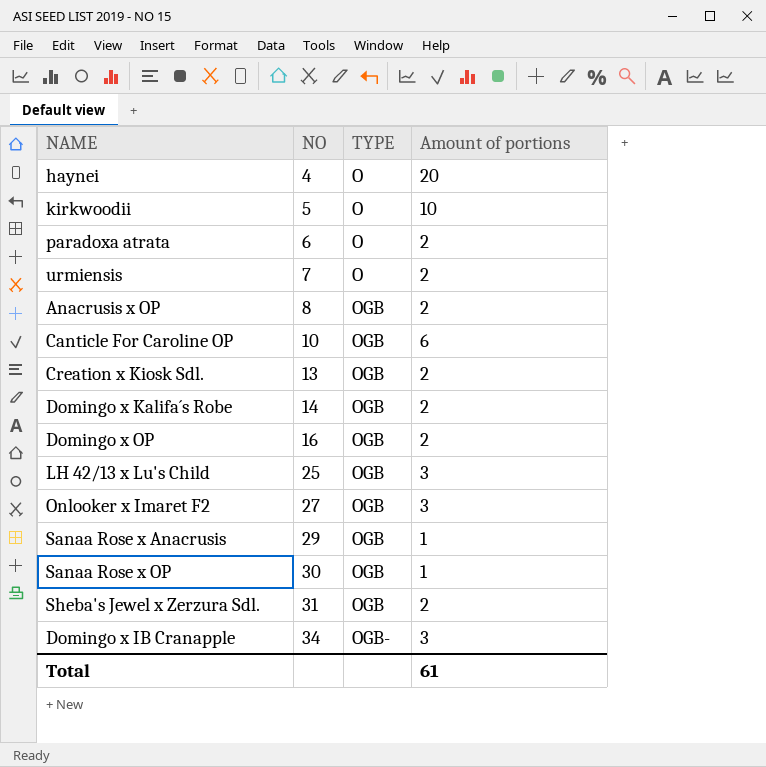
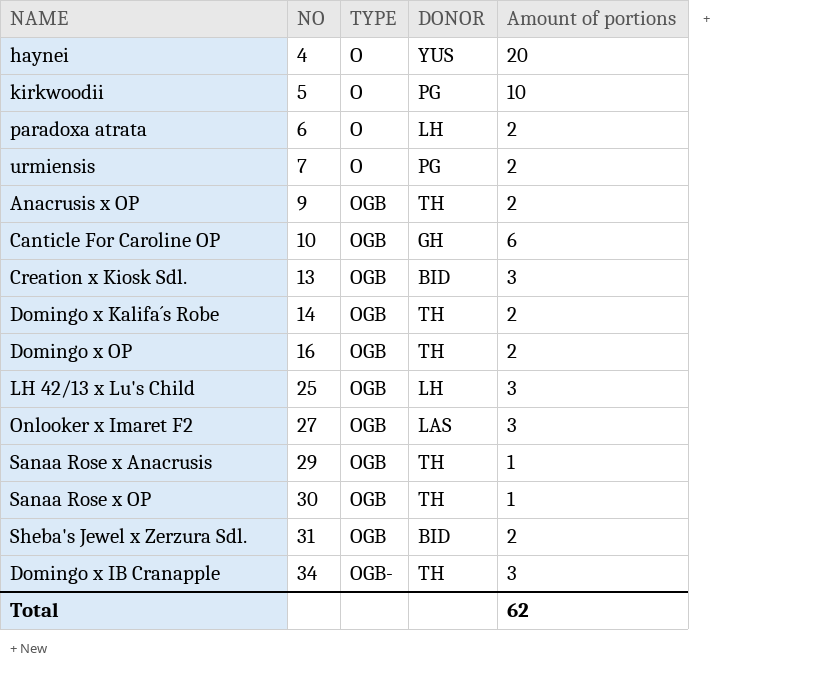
column DONOR | position: none -> 4
Anacrusis x OP | NO: 8 -> 9
Creation x Kiosk Sdl. | Amount of portions: 2 -> 3
Total | Amount of portions: 61 -> 62

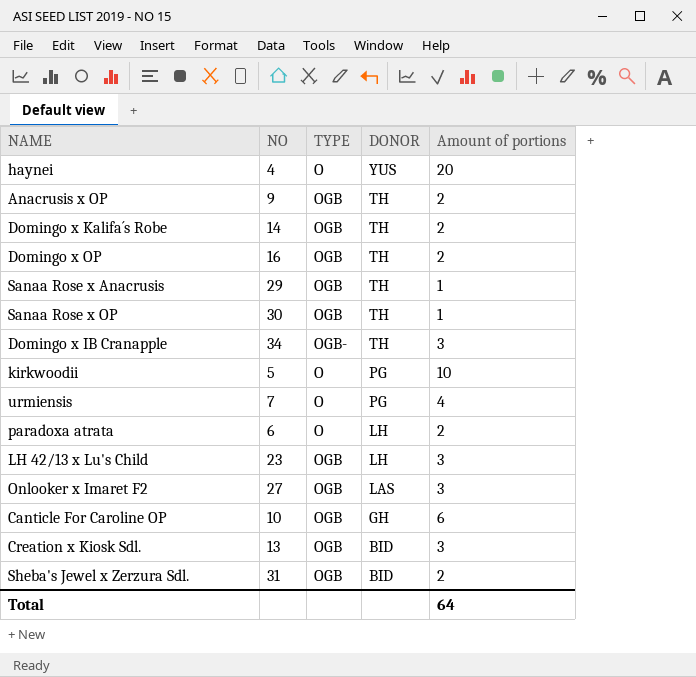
row order: NO ascending -> DONOR descending
urmiensis | Amount of portions: 2 -> 4
LH 42/13 x Lu's Child | NO: 25 -> 23
Total | Amount of portions: 62 -> 64

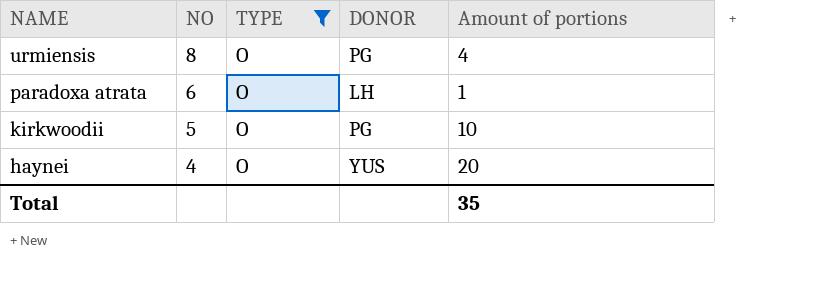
filter: none -> TYPE = O
row order: DONOR descending -> NAME descending
urmiensis | NO: 7 -> 8
paradoxa atrata | Amount of portions: 2 -> 1
Total | Amount of portions: 64 -> 35

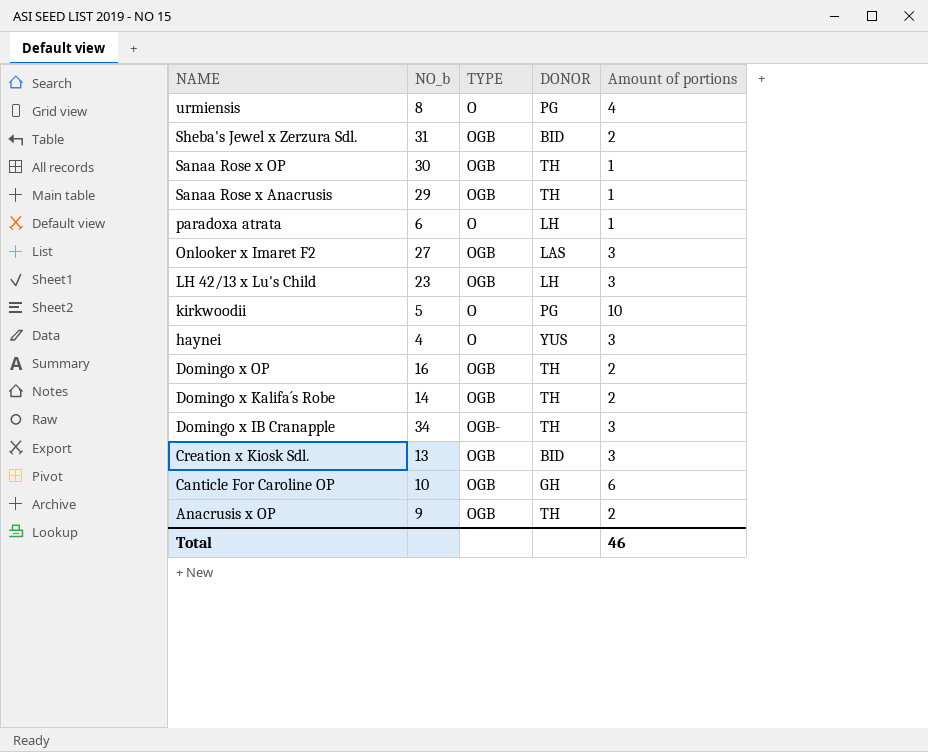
filter: TYPE = O -> none
column name: NO -> NO_b
haynei | Amount of portions: 20 -> 3
Total | Amount of portions: 35 -> 46

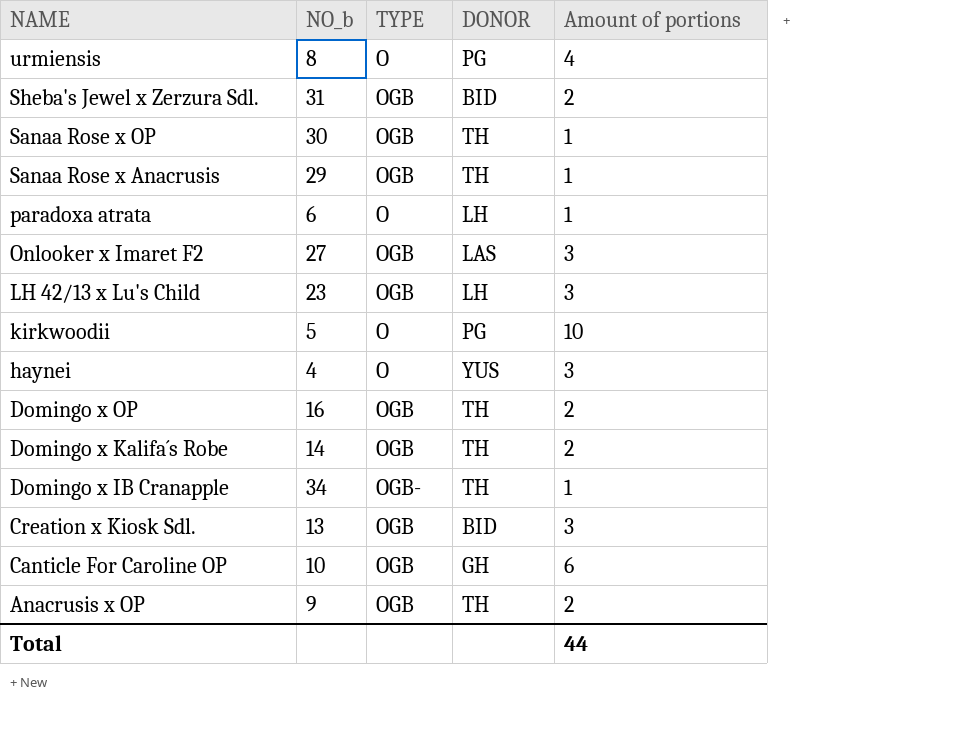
Domingo x IB Cranapple | Amount of portions: 3 -> 1
Total | Amount of portions: 46 -> 44

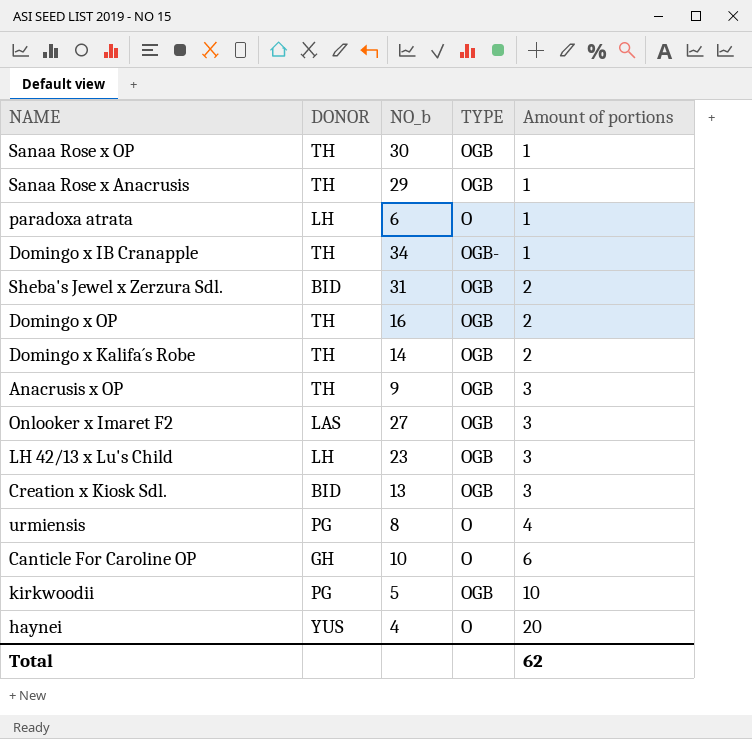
row order: NAME descending -> Amount of portions ascending
column DONOR | position: 4 -> 2
Anacrusis x OP | Amount of portions: 2 -> 3
Canticle For Caroline OP | TYPE: OGB -> O
kirkwoodii | TYPE: O -> OGB
haynei | Amount of portions: 3 -> 20
Total | Amount of portions: 44 -> 62

